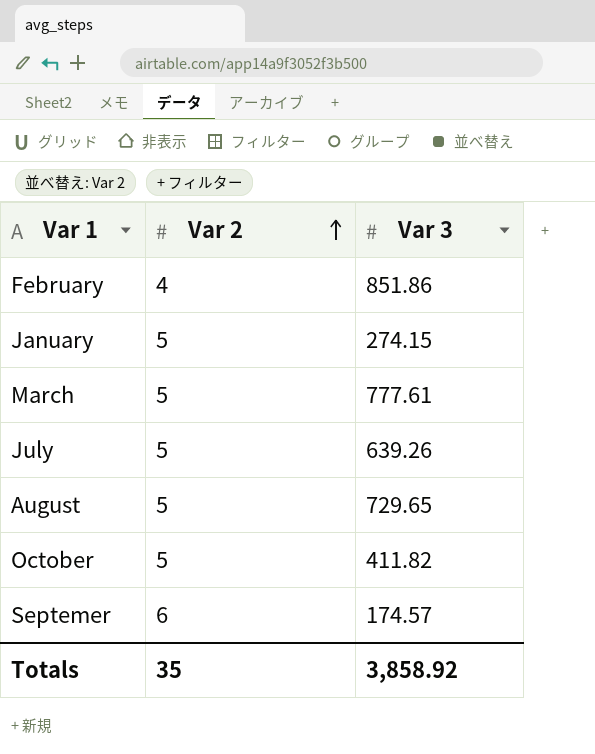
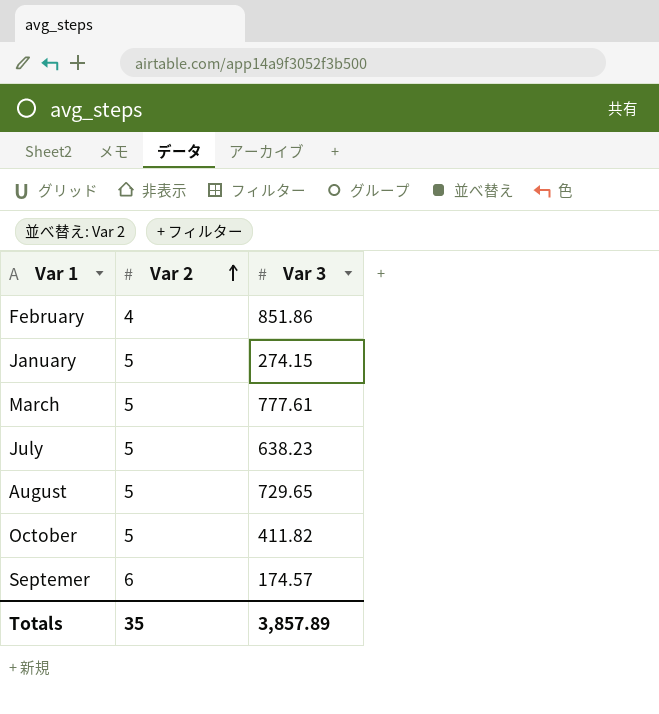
July | Var 3: 639.26 -> 638.23
Totals | Var 3: 3,858.92 -> 3,857.89

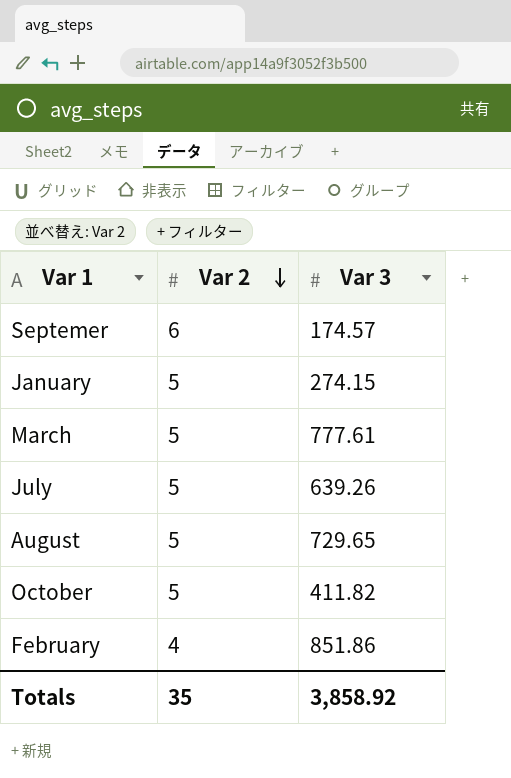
row order: Var 2 ascending -> Var 2 descending
July | Var 3: 638.23 -> 639.26
Totals | Var 3: 3,857.89 -> 3,858.92

